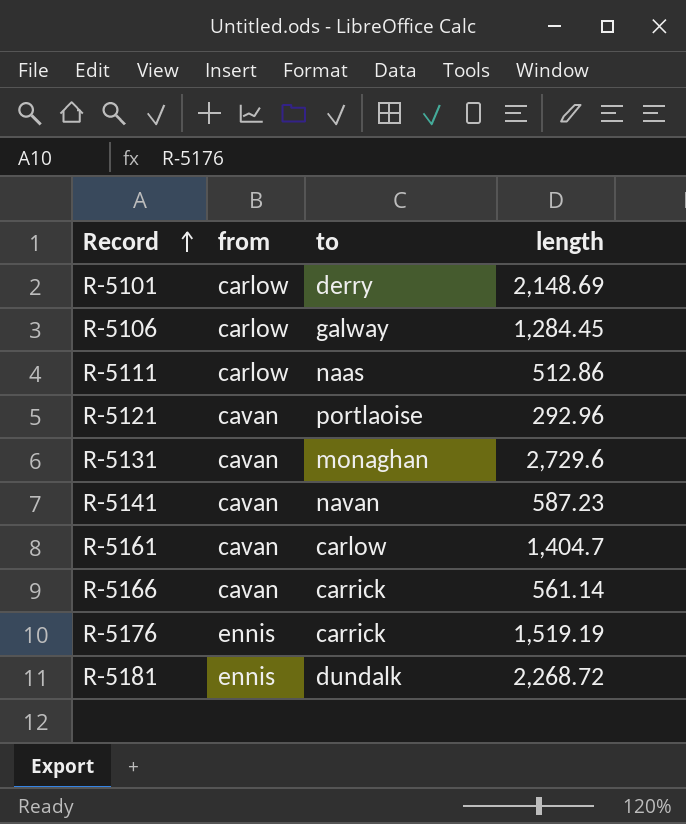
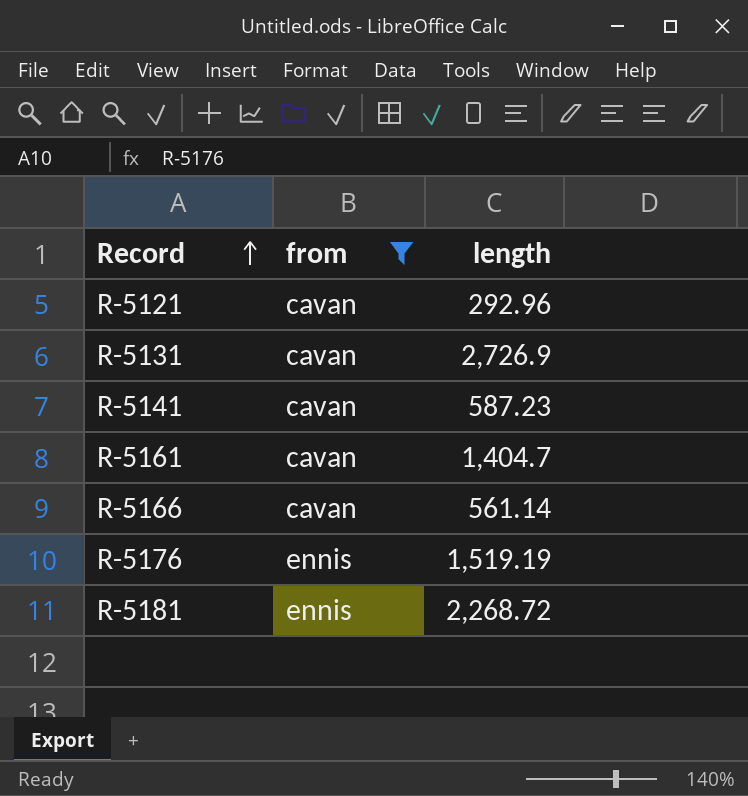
filter: none -> from != carlow
column to | position: 3 -> none
R-5131 | length: 2,729.6 -> 2,726.9

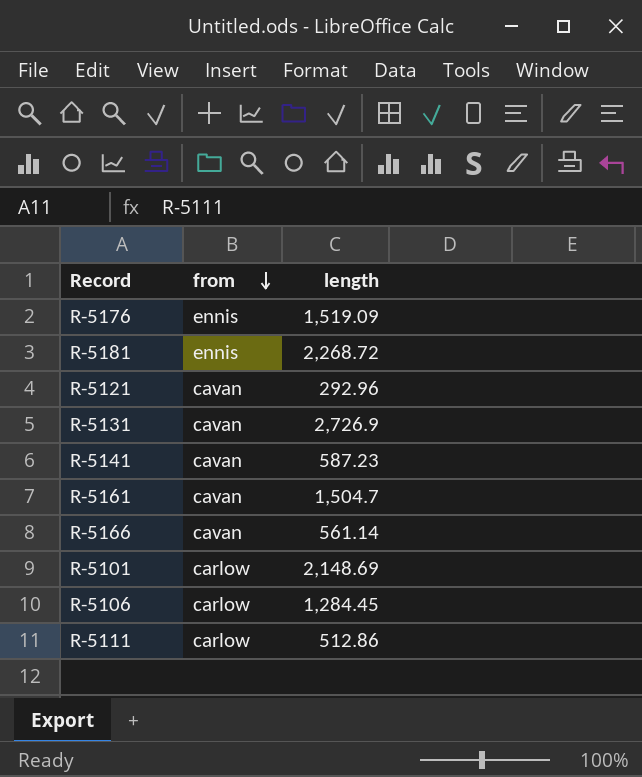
filter: from != carlow -> none
row order: Record ascending -> from descending
R-5176 | length: 1,519.19 -> 1,519.09
R-5161 | length: 1,404.7 -> 1,504.7

